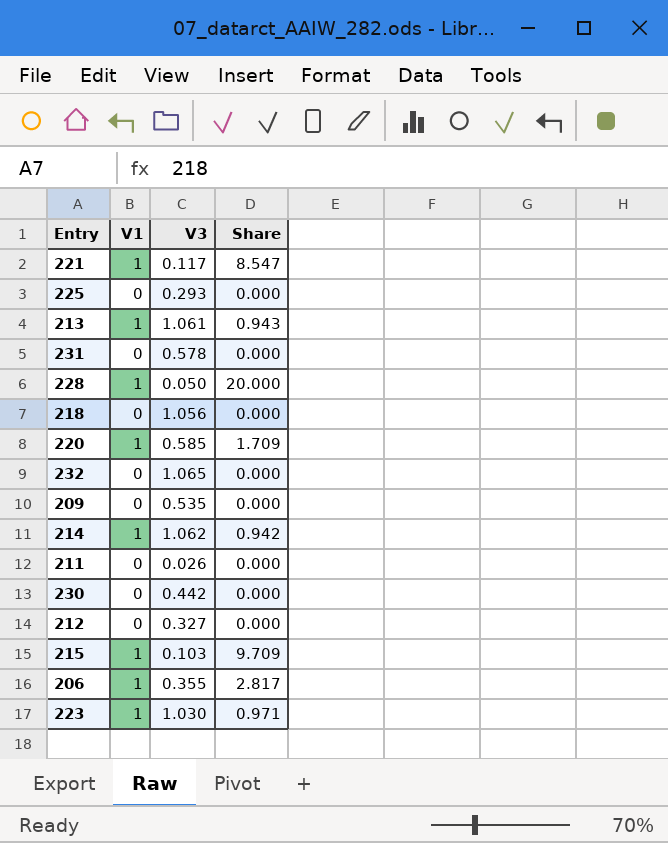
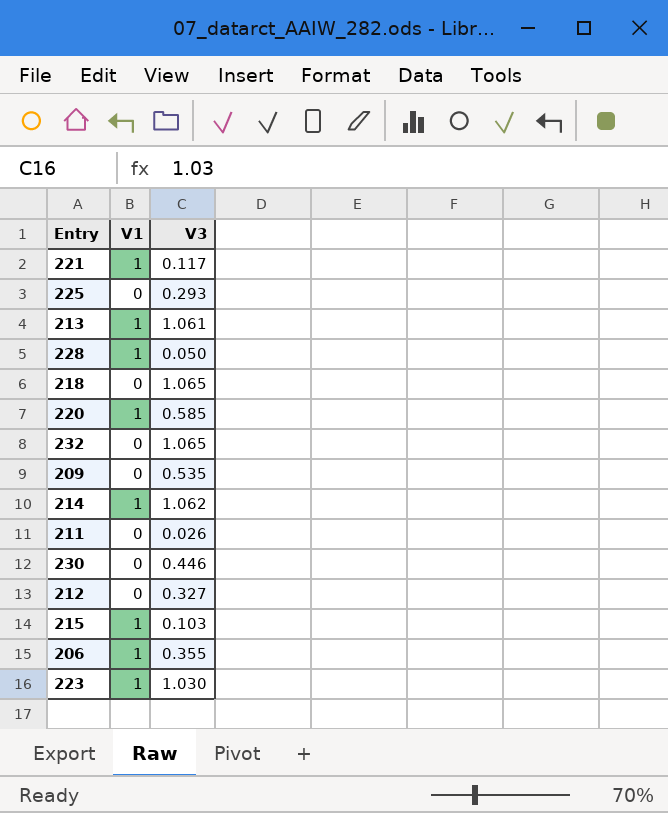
column Share | formula: [V1] / [V3] -> none
row 231: 0 | 0.578 | 0.000 -> none
218 | V3: 1.056 -> 1.065
230 | V3: 0.442 -> 0.446

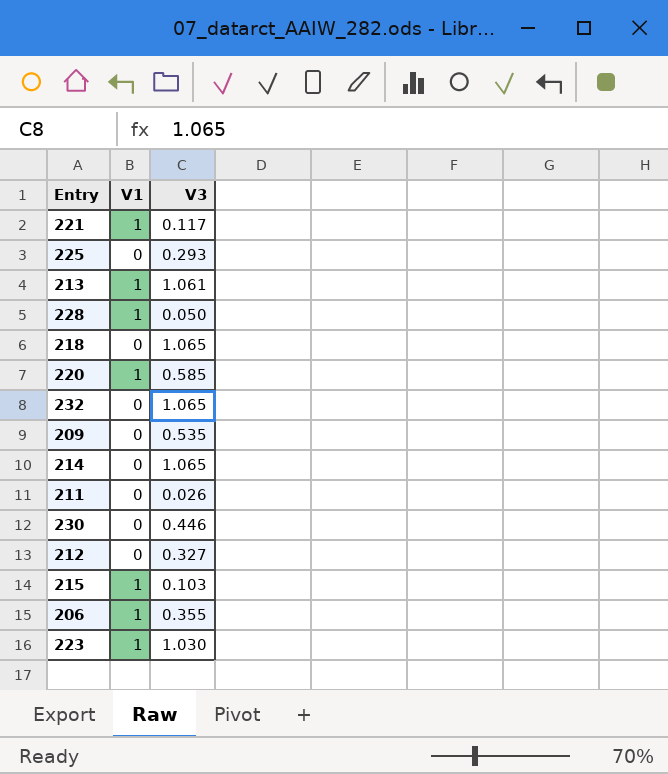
214 | V1: 1 -> 0
214 | V3: 1.062 -> 1.065

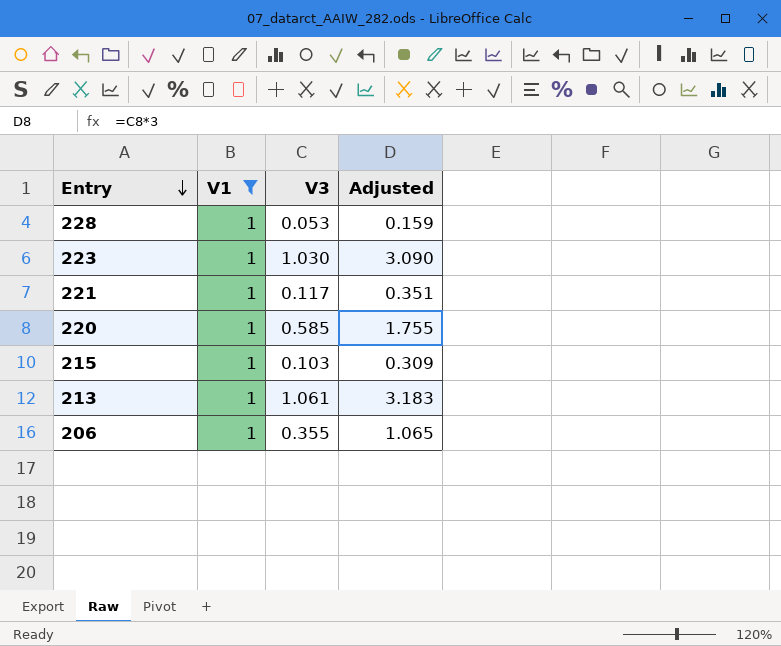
filter: none -> V1 = 1
row order: none -> Entry descending
column Adjusted | formula: none -> [V3] * 3
228 | V3: 0.050 -> 0.053

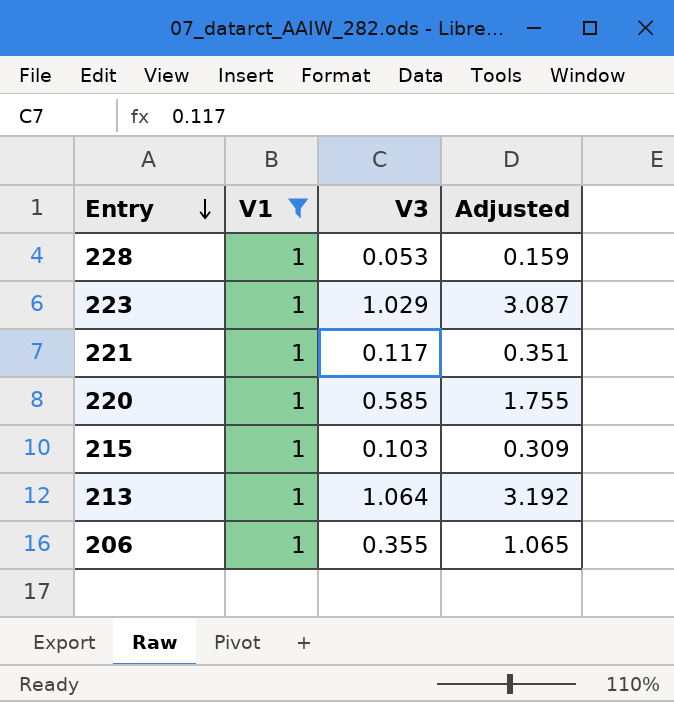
223 | V3: 1.030 -> 1.029
223 | Adjusted: 3.090 -> 3.087
213 | V3: 1.061 -> 1.064
213 | Adjusted: 3.183 -> 3.192

